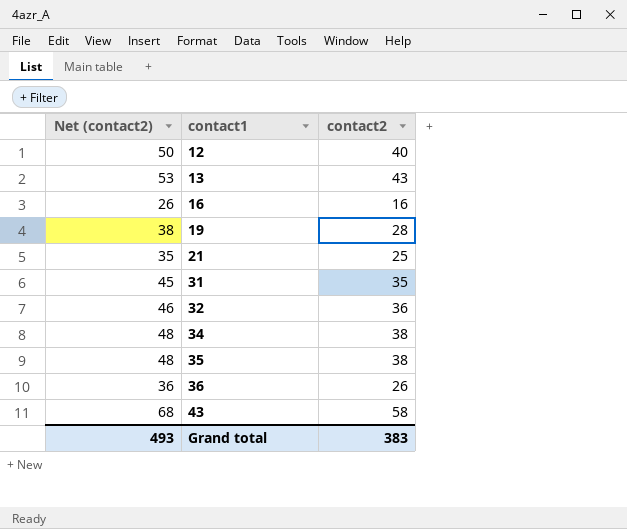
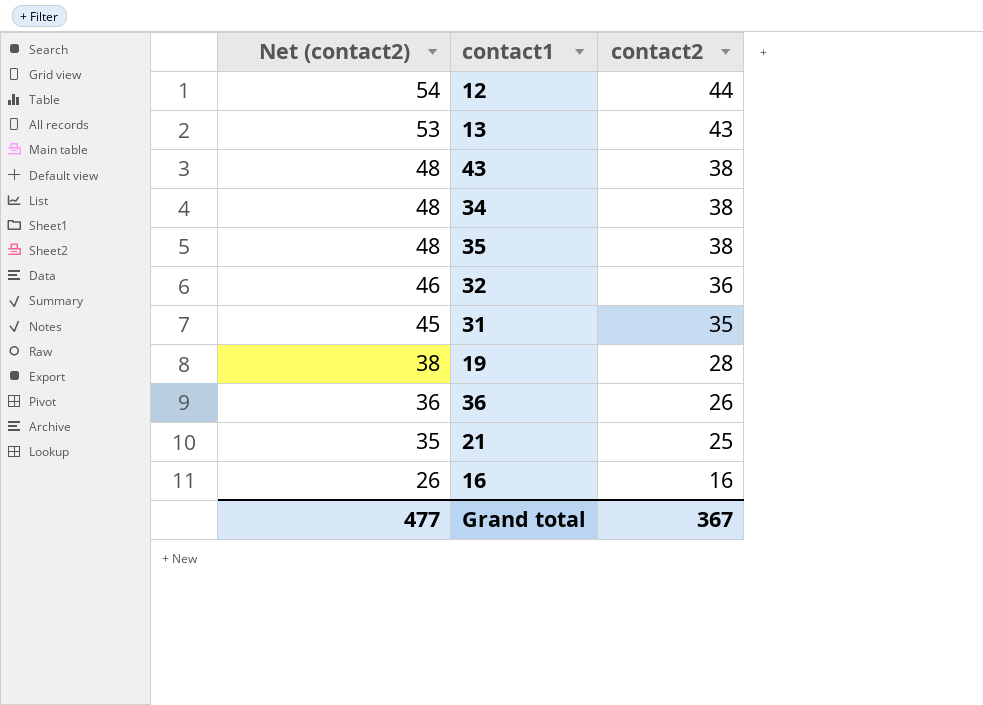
row order: contact1 ascending -> Net (contact2) descending
12 | Net (contact2): 50 -> 54
12 | contact2: 40 -> 44
43 | Net (contact2): 68 -> 48
43 | contact2: 58 -> 38
Grand total | Net (contact2): 493 -> 477
Grand total | contact2: 383 -> 367

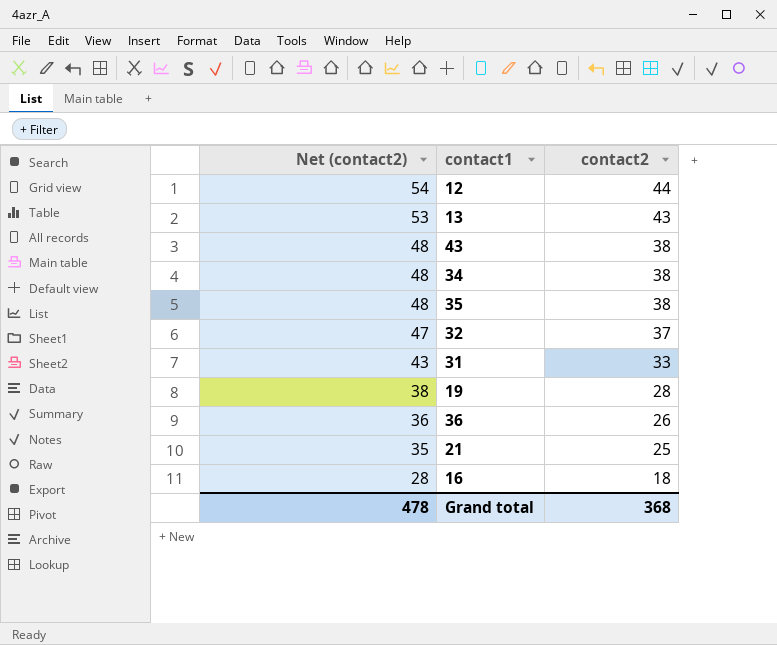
32 | Net (contact2): 46 -> 47
32 | contact2: 36 -> 37
31 | Net (contact2): 45 -> 43
31 | contact2: 35 -> 33
16 | Net (contact2): 26 -> 28
16 | contact2: 16 -> 18
Grand total | Net (contact2): 477 -> 478
Grand total | contact2: 367 -> 368

